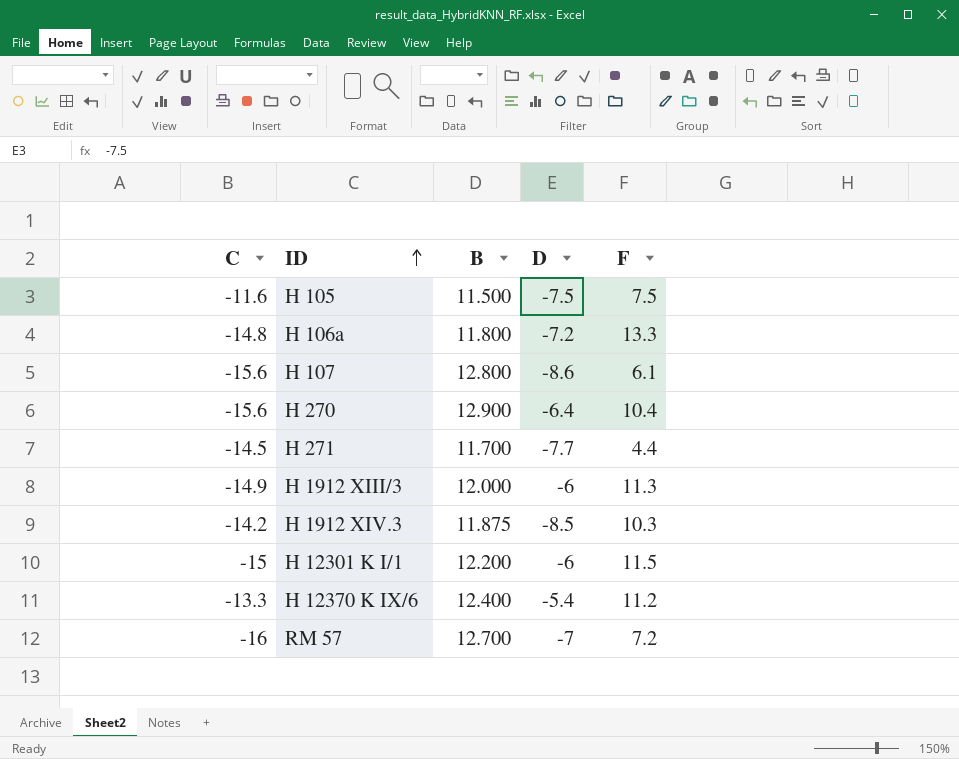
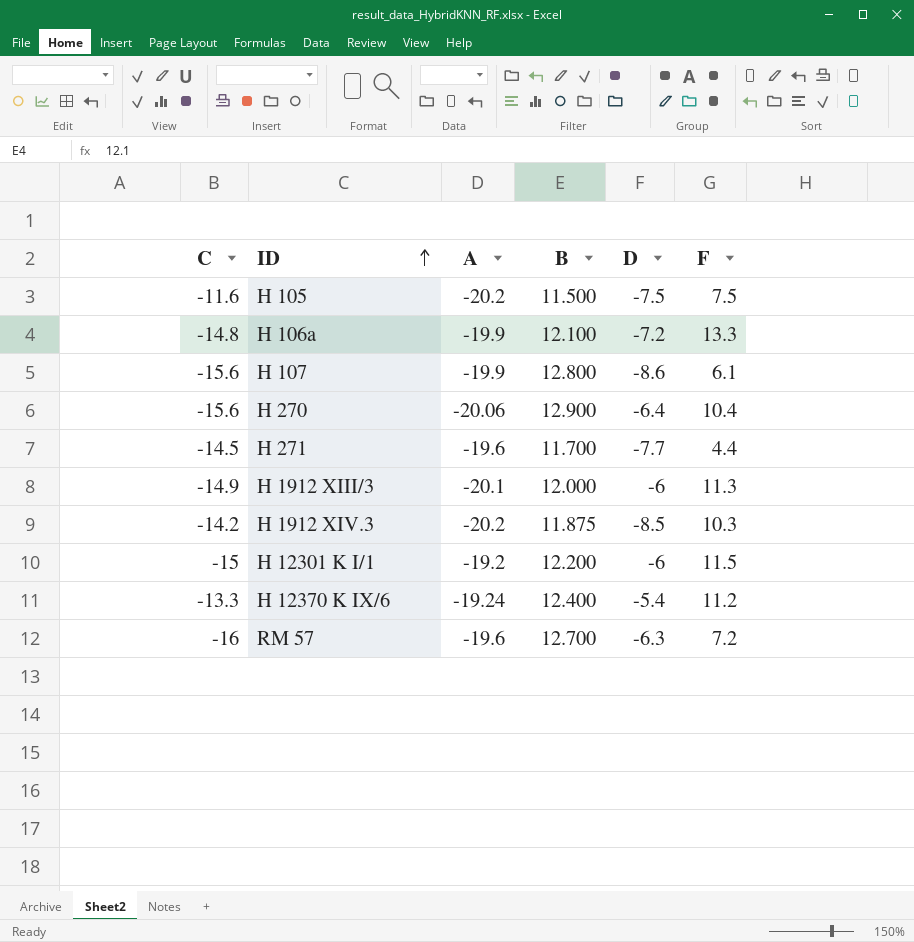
column A | position: none -> 3
H 106a | B: 11.800 -> 12.100
RM 57 | D: -7 -> -6.3

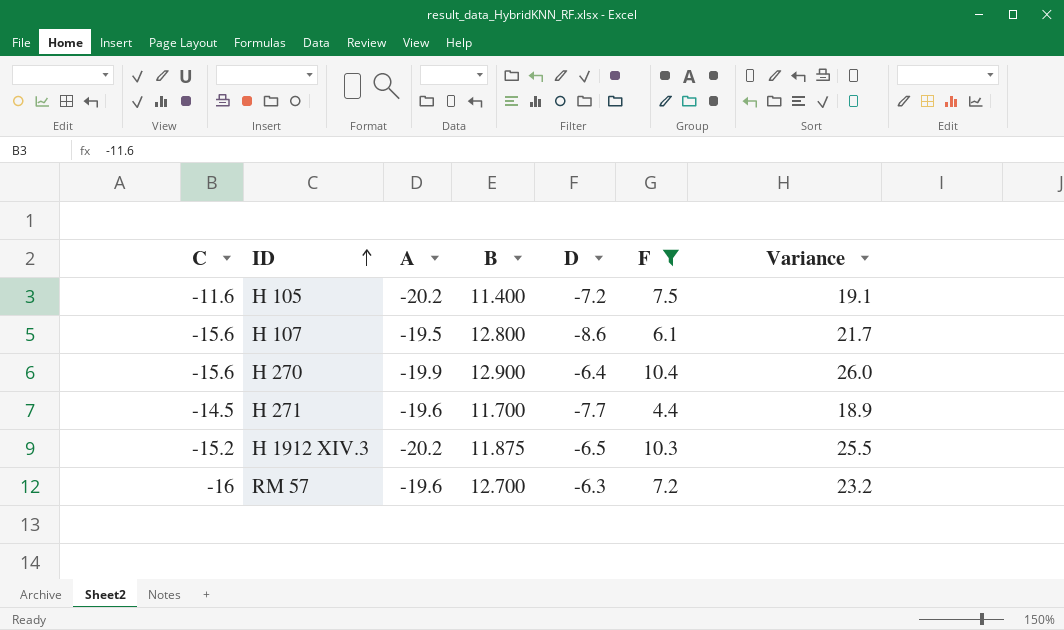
filter: none -> F <= 10.4
column Variance | formula: none -> [F] - [C]
H 105 | B: 11.500 -> 11.400
H 105 | D: -7.5 -> -7.2
H 107 | A: -19.9 -> -19.5
H 270 | A: -20.06 -> -19.9
H 1912 XIV.3 | C: -14.2 -> -15.2
H 1912 XIV.3 | D: -8.5 -> -6.5

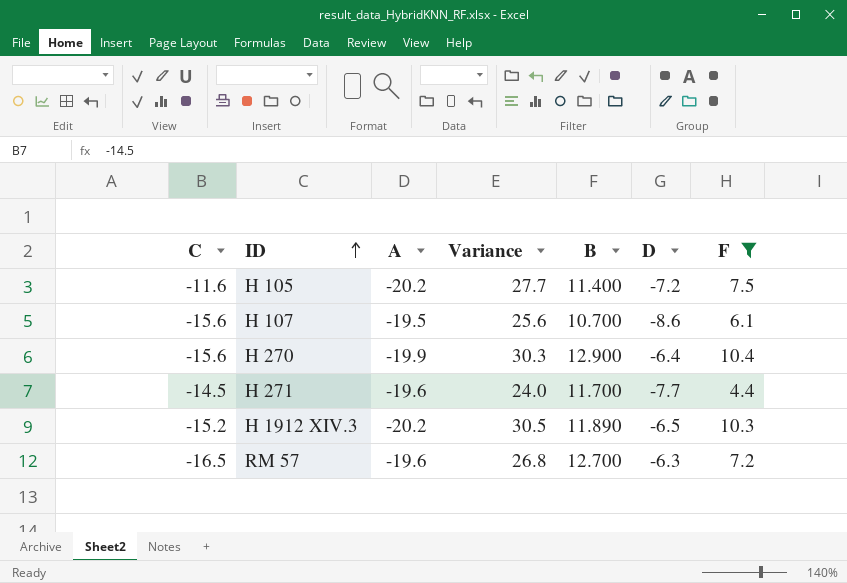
column Variance | formula: [F] - [C] -> [F] - [A]
column Variance | position: 7 -> 4
H 107 | B: 12.800 -> 10.700
H 1912 XIV.3 | B: 11.875 -> 11.890
RM 57 | C: -16 -> -16.5

